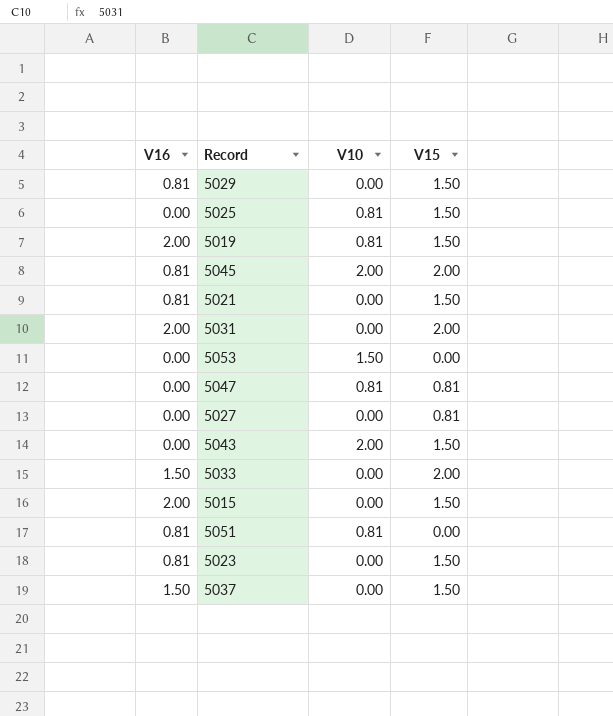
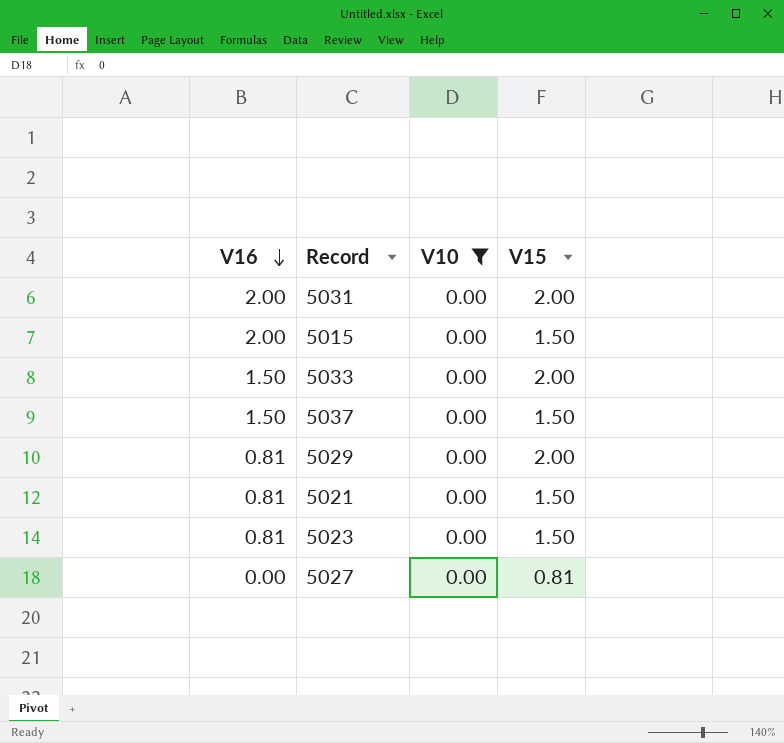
filter: none -> V10 = 0.00
row order: none -> V16 descending
5029 | V15: 1.50 -> 2.00

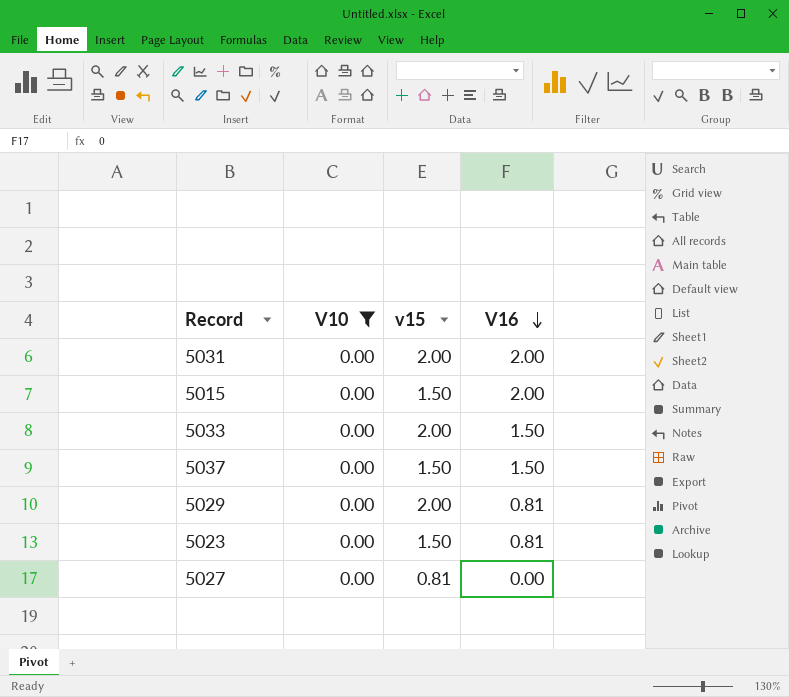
column name: V15 -> v15
column V16 | position: 1 -> 4
row 5021: 0.81 | 0.00 | 1.50 -> none

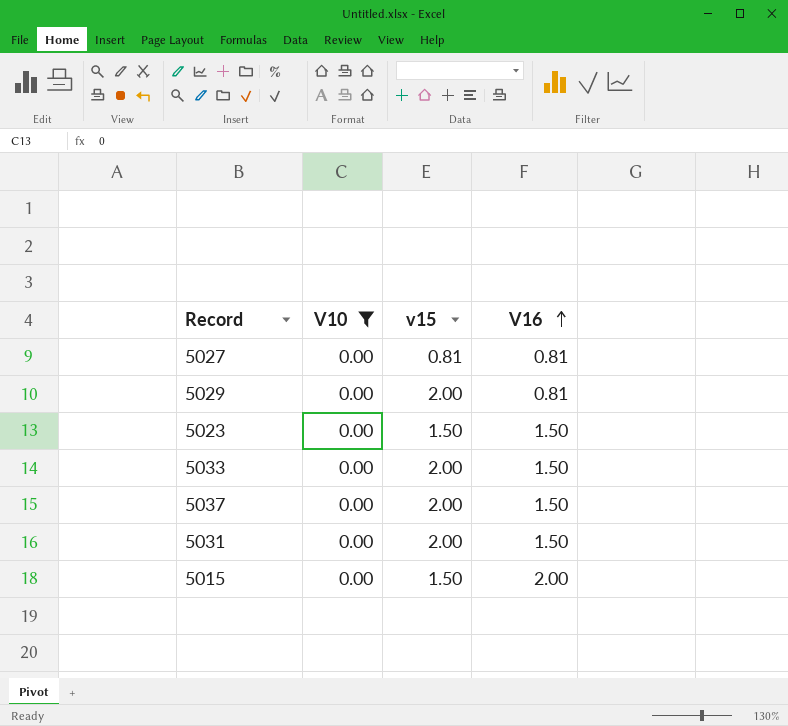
row order: V16 descending -> V16 ascending
5027 | V16: 0.00 -> 0.81
5023 | V16: 0.81 -> 1.50
5037 | v15: 1.50 -> 2.00
5031 | V16: 2.00 -> 1.50

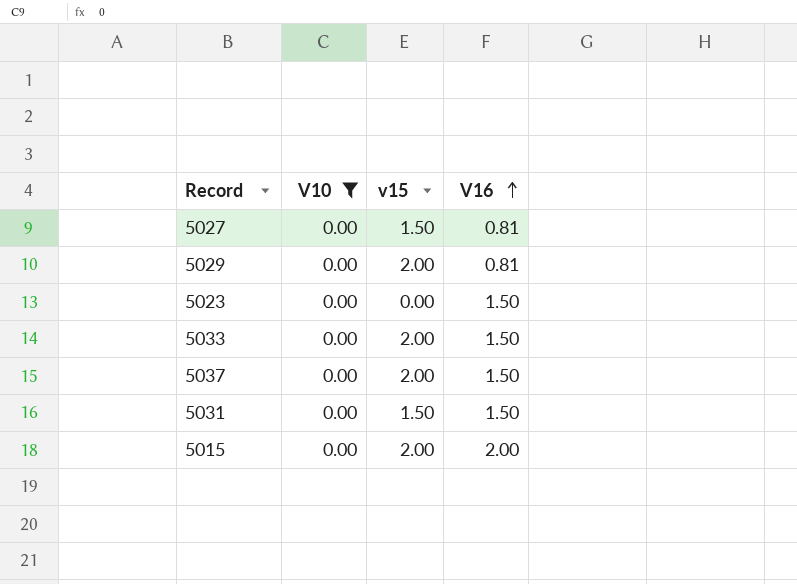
5027 | v15: 0.81 -> 1.50
5023 | v15: 1.50 -> 0.00
5031 | v15: 2.00 -> 1.50
5015 | v15: 1.50 -> 2.00

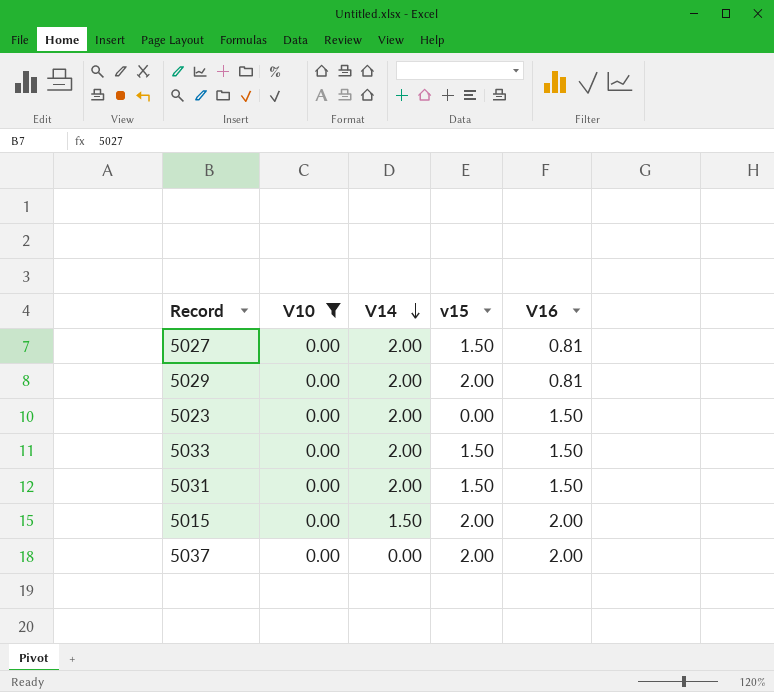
row order: V16 ascending -> V14 descending
column V14 | position: none -> 3
5033 | v15: 2.00 -> 1.50
5037 | V16: 1.50 -> 2.00

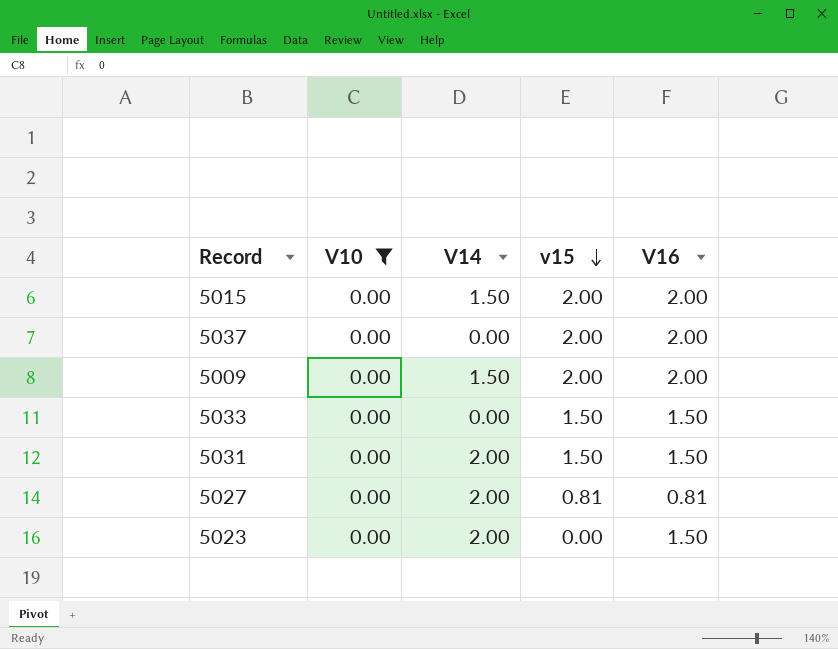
row order: V14 descending -> v15 descending
row 5029: 0.00 | 2.00 | 2.00 | 0.81 -> none
row 5009: none -> 0.00 | 1.50 | 2.00 | 2.00
5033 | V14: 2.00 -> 0.00
5027 | v15: 1.50 -> 0.81

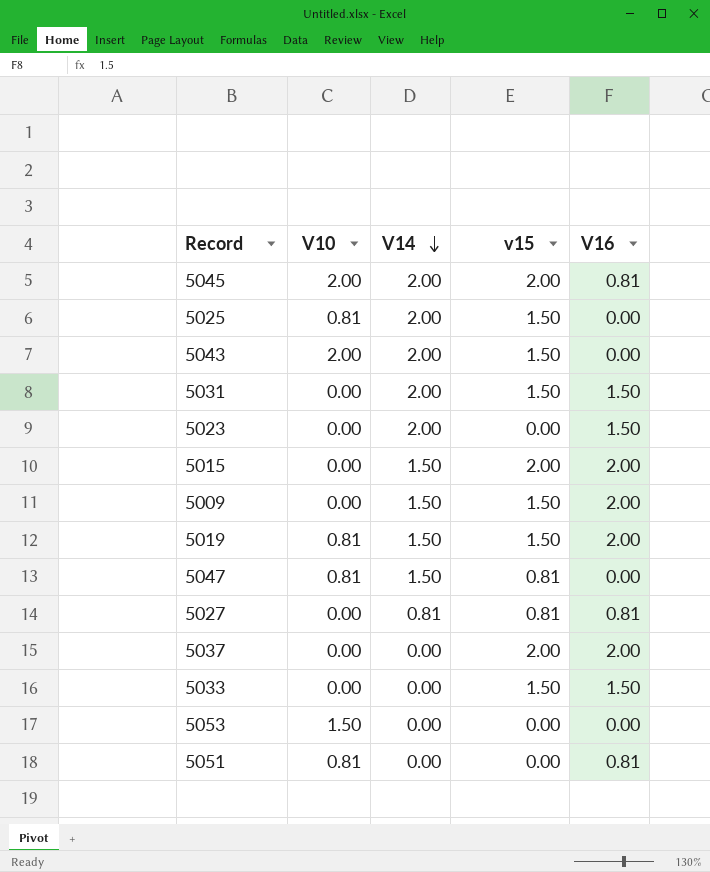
filter: V10 = 0.00 -> none
row order: v15 descending -> V14 descending
5009 | v15: 2.00 -> 1.50
5027 | V14: 2.00 -> 0.81

